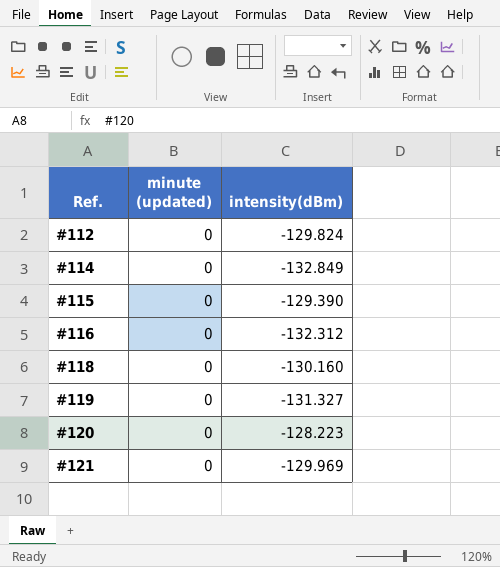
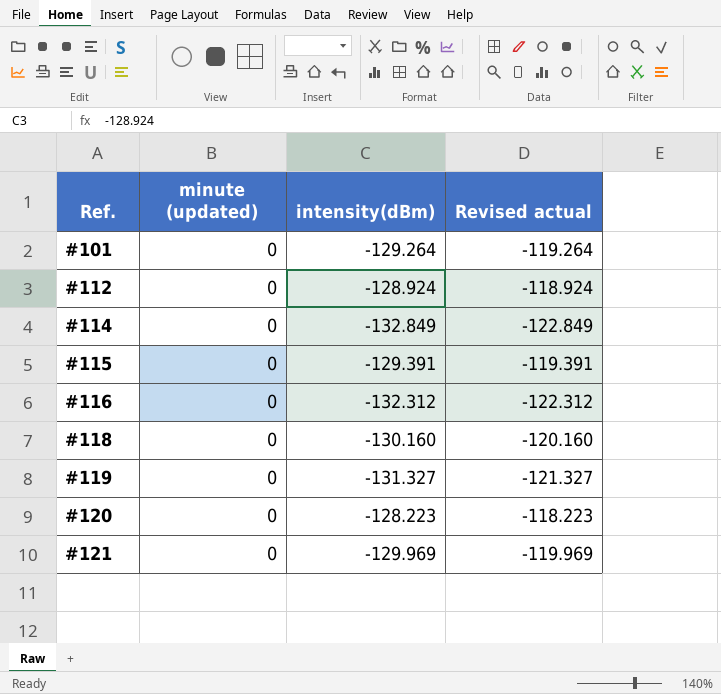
column Revised actual | formula: none -> [intensity(dBm)] + 10
row #101: none -> 0 | -129.264 | -119.264
#112 | intensity(dBm): -129.824 -> -128.924
#115 | intensity(dBm): -129.390 -> -129.391

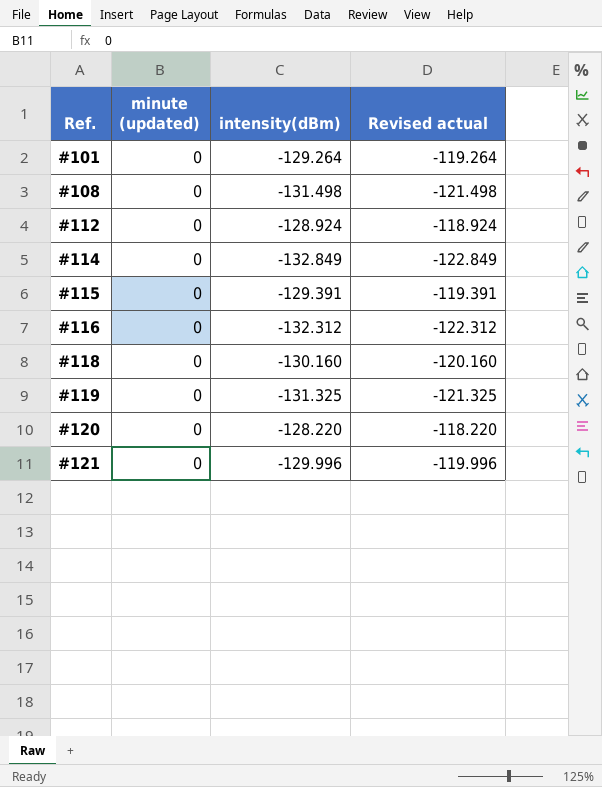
row #108: none -> 0 | -131.498 | -121.498
#119 | intensity(dBm): -131.327 -> -131.325
#119 | Revised actual: -121.327 -> -121.325
#120 | intensity(dBm): -128.223 -> -128.220
#120 | Revised actual: -118.223 -> -118.220
#121 | intensity(dBm): -129.969 -> -129.996
#121 | Revised actual: -119.969 -> -119.996

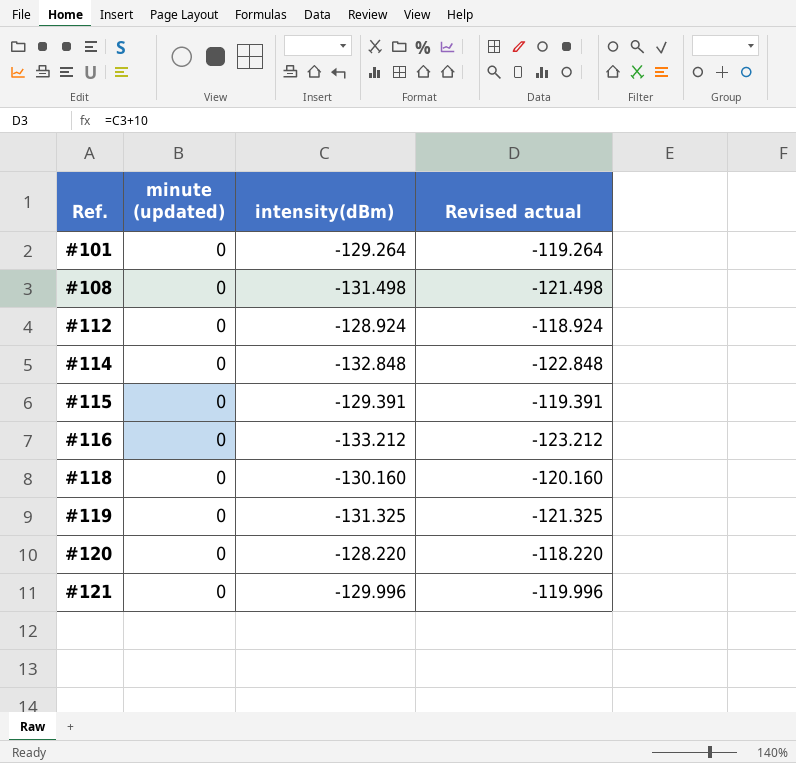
#114 | intensity(dBm): -132.849 -> -132.848
#114 | Revised actual: -122.849 -> -122.848
#116 | intensity(dBm): -132.312 -> -133.212
#116 | Revised actual: -122.312 -> -123.212

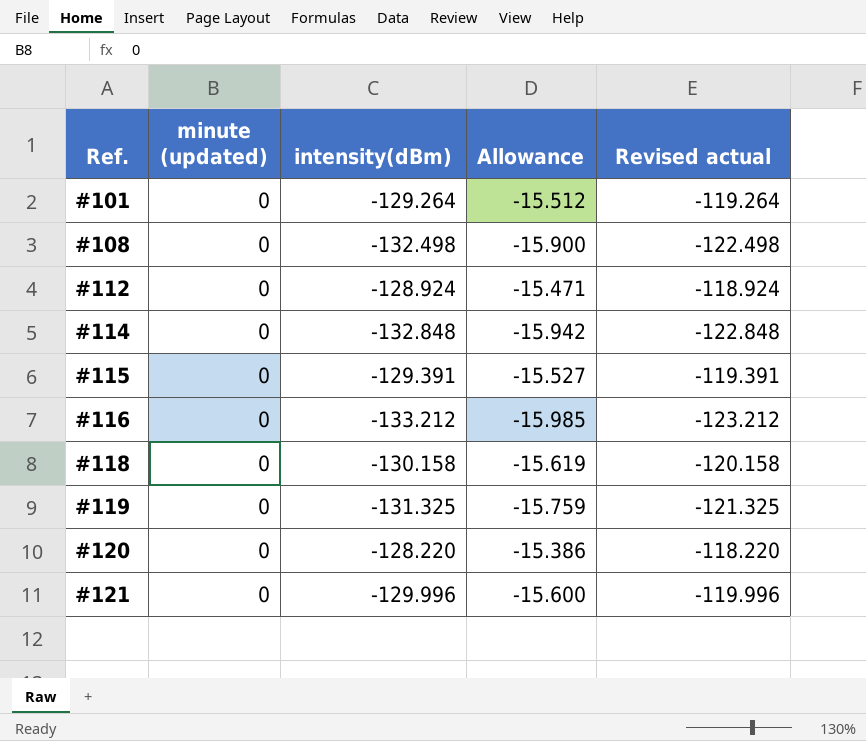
column Allowance | formula: none -> [intensity(dBm)] * 0.12
#108 | intensity(dBm): -131.498 -> -132.498
#108 | Revised actual: -121.498 -> -122.498
#118 | intensity(dBm): -130.160 -> -130.158
#118 | Revised actual: -120.160 -> -120.158

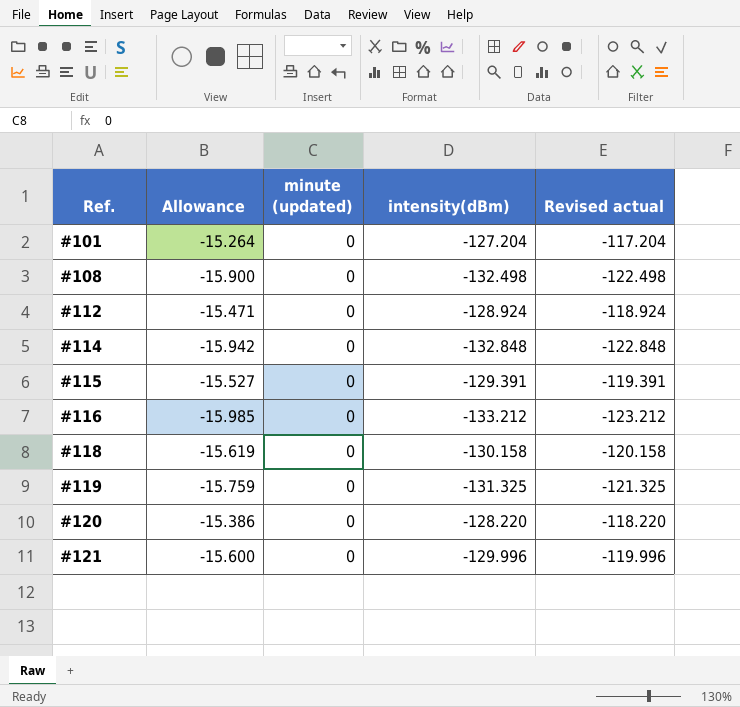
column Allowance | position: 4 -> 2
#101 | Allowance: -15.512 -> -15.264
#101 | intensity(dBm): -129.264 -> -127.204
#101 | Revised actual: -119.264 -> -117.204

